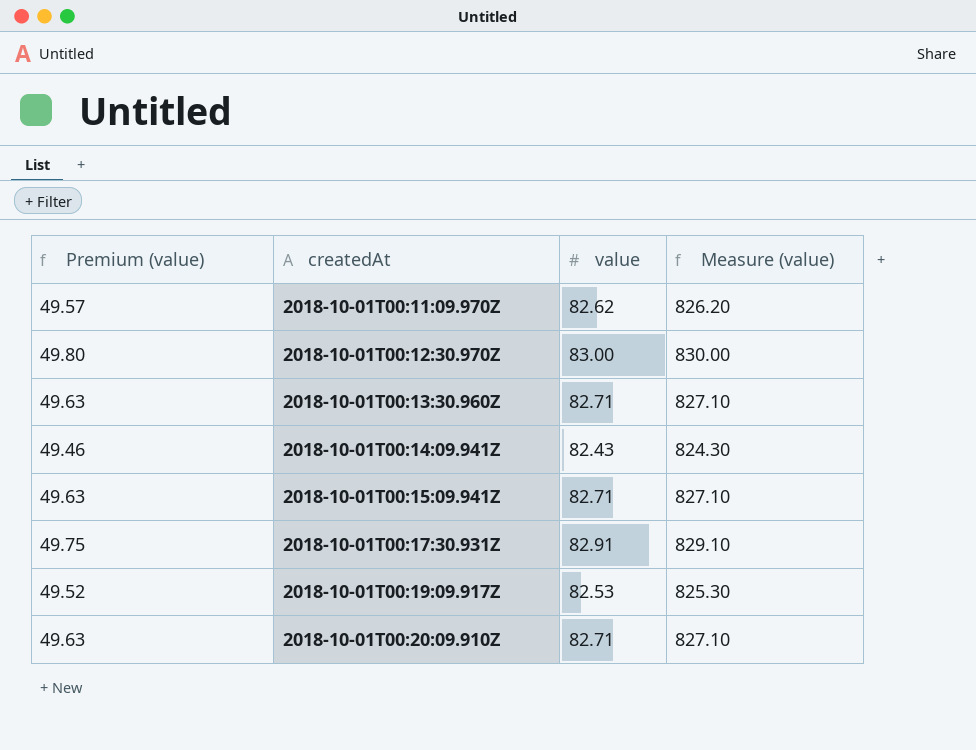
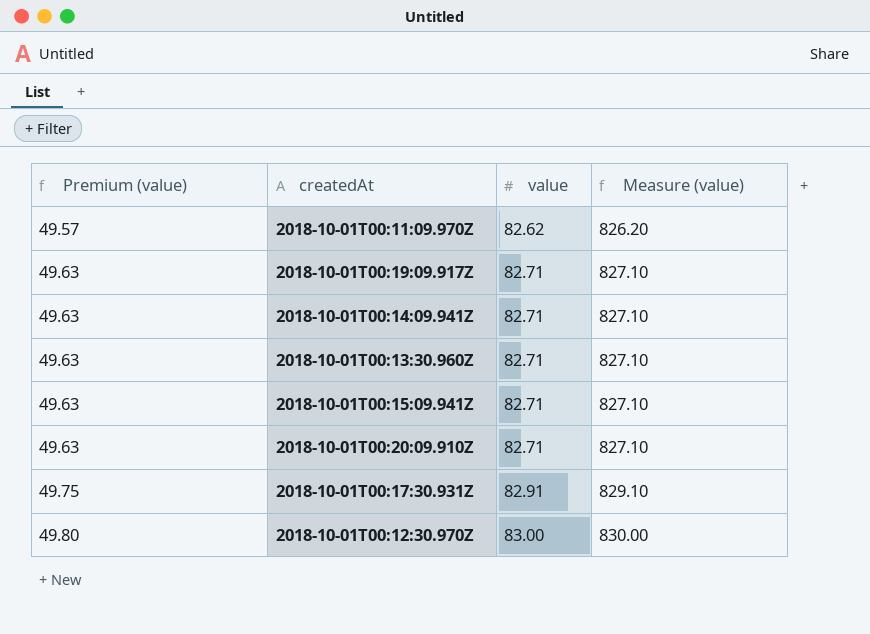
row order: createdAt ascending -> Premium (value) ascending
2018-10-01T00:19:09.917Z | Premium (value): 49.52 -> 49.63
2018-10-01T00:19:09.917Z | value: 82.53 -> 82.71
2018-10-01T00:19:09.917Z | Measure (value): 825.30 -> 827.10
2018-10-01T00:14:09.941Z | Premium (value): 49.46 -> 49.63
2018-10-01T00:14:09.941Z | value: 82.43 -> 82.71
2018-10-01T00:14:09.941Z | Measure (value): 824.30 -> 827.10

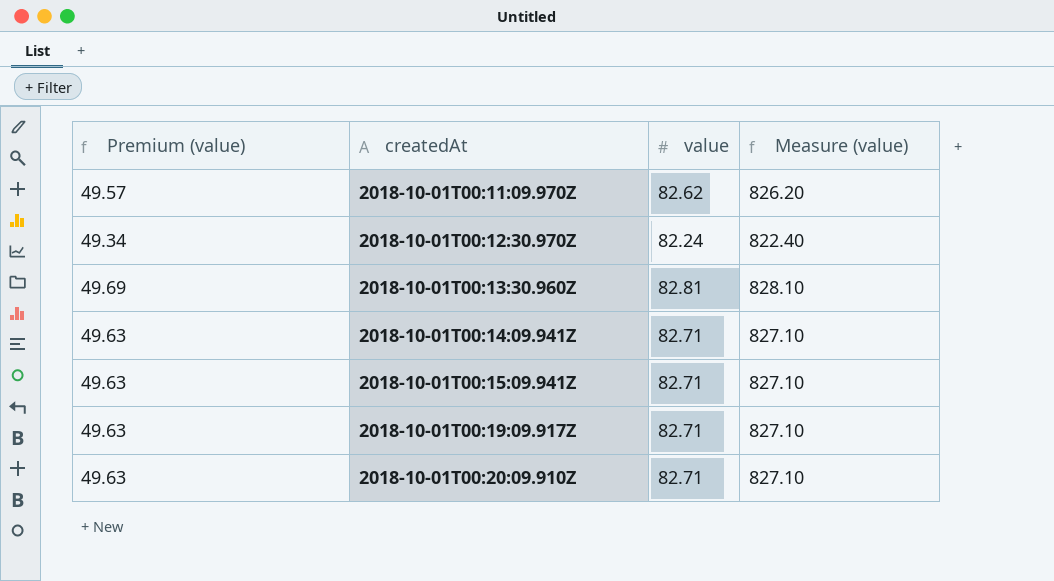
row order: Premium (value) ascending -> createdAt ascending
row 2018-10-01T00:17:30.931Z: 49.75 | 82.91 | 829.10 -> none
2018-10-01T00:12:30.970Z | Premium (value): 49.80 -> 49.34
2018-10-01T00:12:30.970Z | value: 83.00 -> 82.24
2018-10-01T00:12:30.970Z | Measure (value): 830.00 -> 822.40
2018-10-01T00:13:30.960Z | Premium (value): 49.63 -> 49.69
2018-10-01T00:13:30.960Z | value: 82.71 -> 82.81
2018-10-01T00:13:30.960Z | Measure (value): 827.10 -> 828.10

